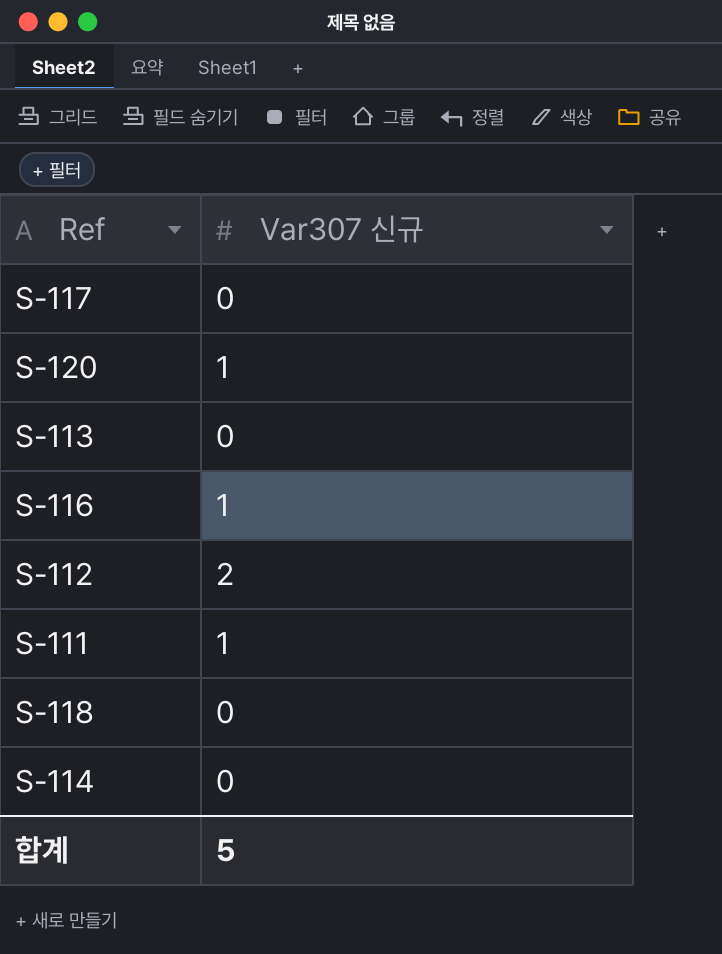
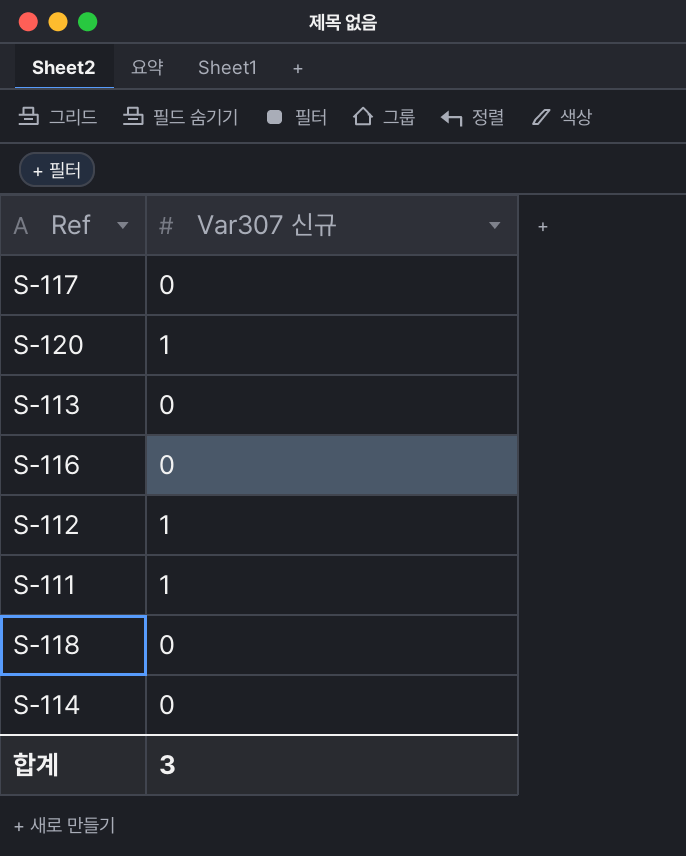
S-116 | Var307 신규: 1 -> 0
S-112 | Var307 신규: 2 -> 1
합계 | Var307 신규: 5 -> 3

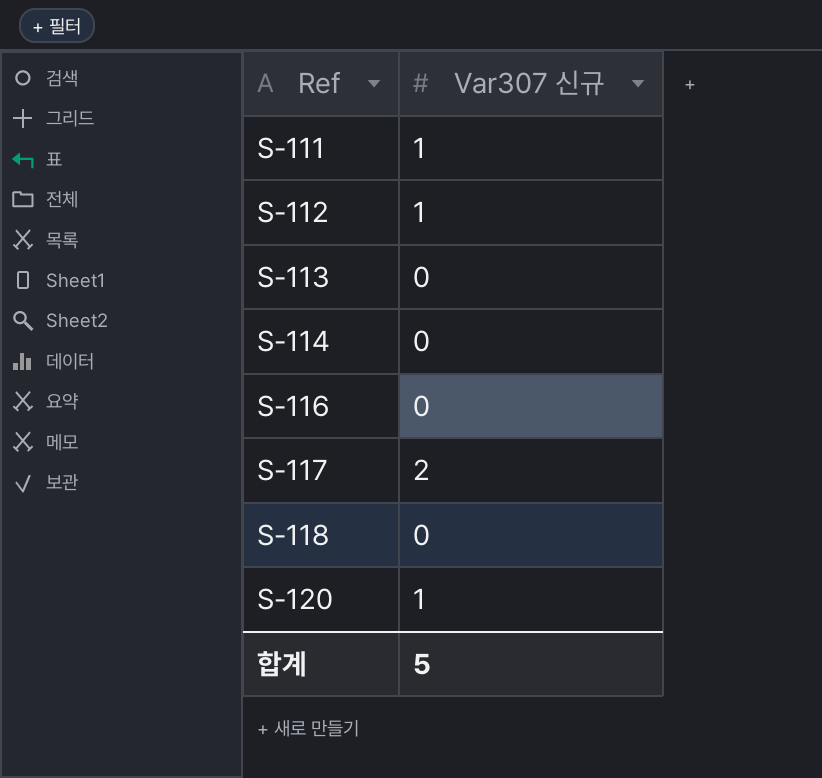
row order: none -> Ref ascending
S-117 | Var307 신규: 0 -> 2
합계 | Var307 신규: 3 -> 5

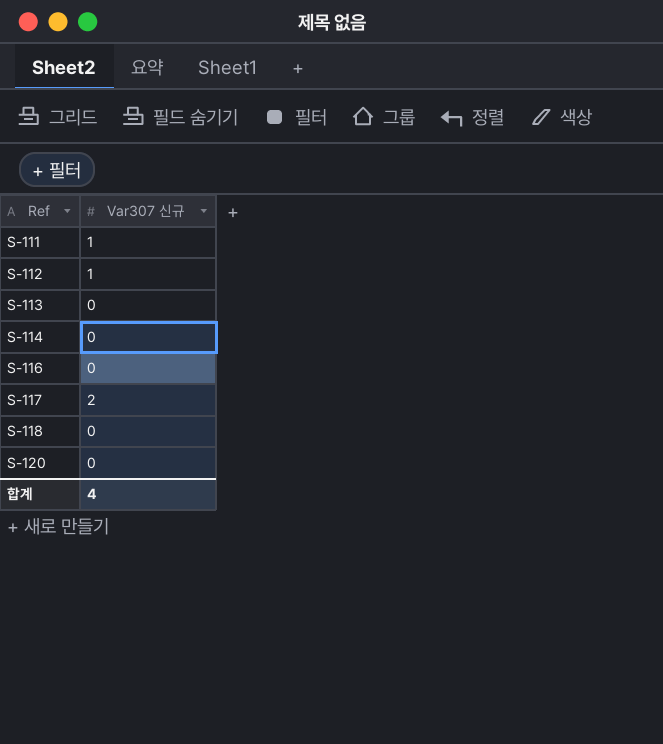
S-120 | Var307 신규: 1 -> 0
합계 | Var307 신규: 5 -> 4

